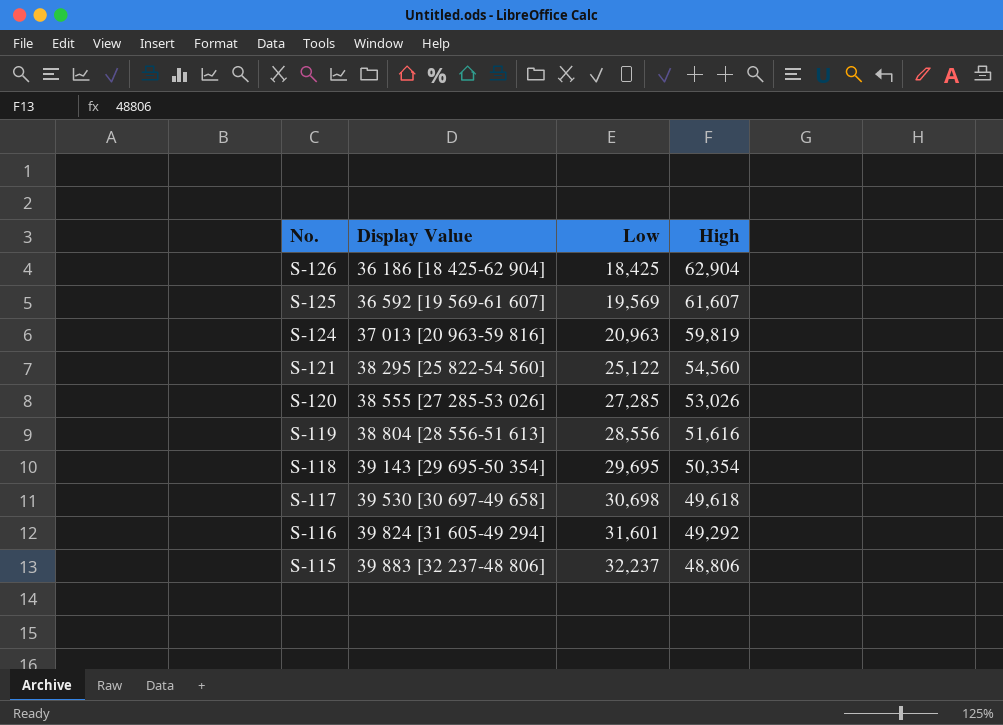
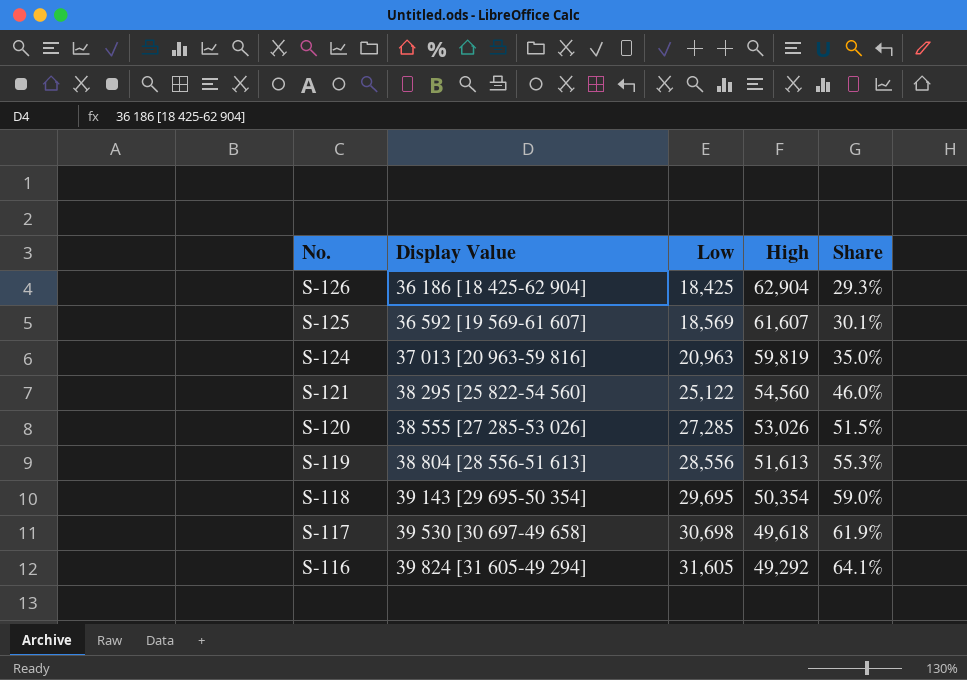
column Share | formula: none -> [Low] / [High]
row S-115: 39 883 [32 237-48 806] | 32,237 | 48,806 -> none
S-125 | Low: 19,569 -> 18,569
S-119 | High: 51,616 -> 51,613
S-116 | Low: 31,601 -> 31,605

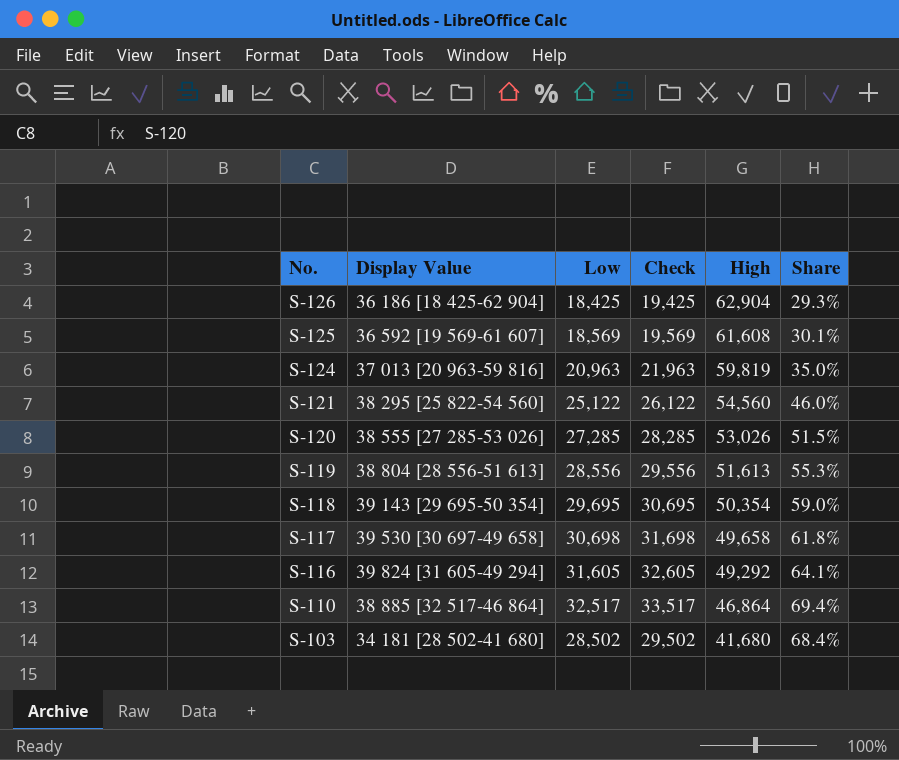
column Check | formula: none -> [Low] + 1000
S-125 | High: 61,607 -> 61,608
S-117 | High: 49,618 -> 49,658
S-117 | Share: 61.9% -> 61.8%
row S-110: none -> 38 885 [32 517-46 864] | 32,517 | 33,517 | 46,864 | 69.4%
row S-103: none -> 34 181 [28 502-41 680] | 28,502 | 29,502 | 41,680 | 68.4%

